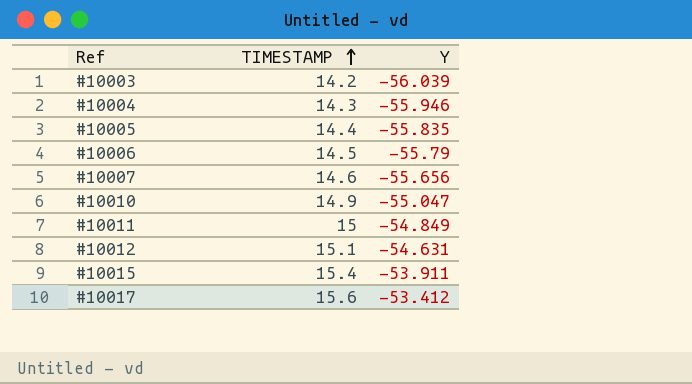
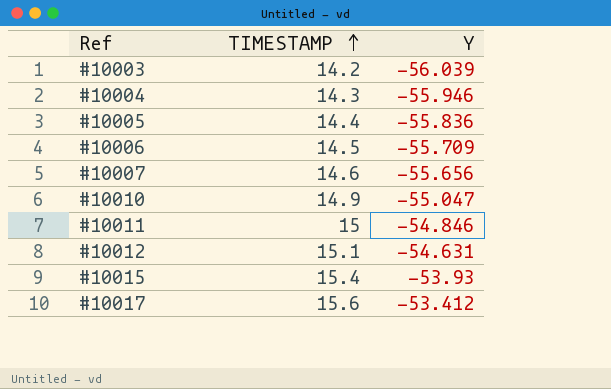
#10005 | Y: -55.835 -> -55.836
#10006 | Y: -55.79 -> -55.709
#10011 | Y: -54.849 -> -54.846
#10015 | Y: -53.911 -> -53.93

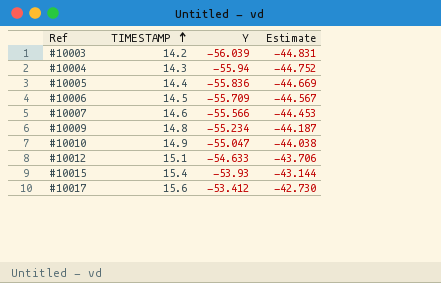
column Estimate | formula: none -> [Y] * 0.8
row #10011: 15 | -54.846 -> none
#10004 | Y: -55.946 -> -55.94
#10007 | Y: -55.656 -> -55.566
row #10009: none -> 14.8 | -55.234 | -44.187
#10012 | Y: -54.631 -> -54.633

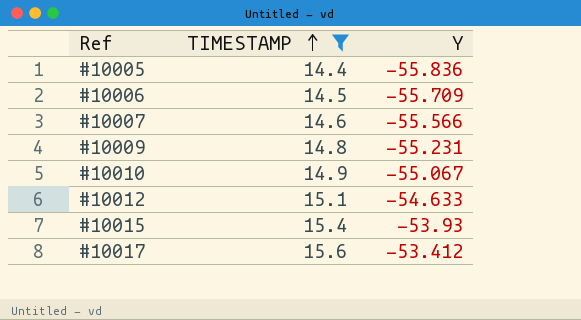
filter: none -> TIMESTAMP >= 14.4
column Estimate | formula: [Y] * 0.8 -> none
#10009 | Y: -55.234 -> -55.231
#10010 | Y: -55.047 -> -55.067

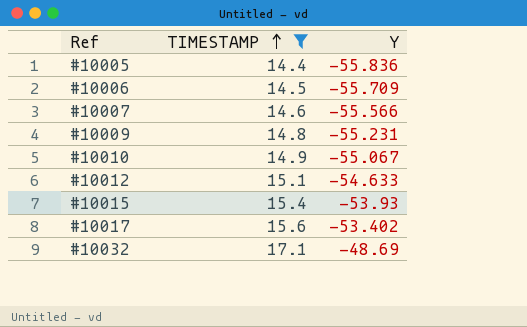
#10017 | Y: -53.412 -> -53.402
row #10032: none -> 17.1 | -48.69

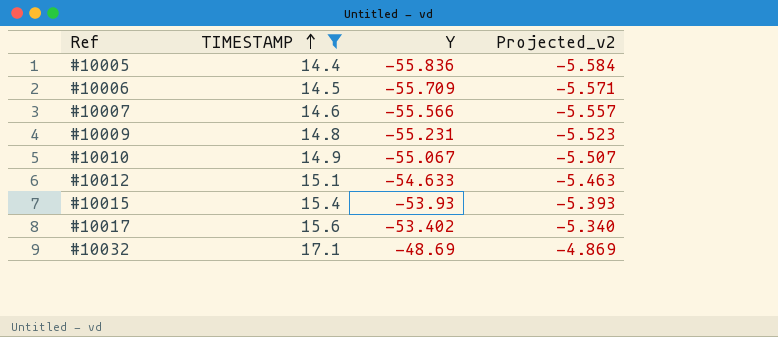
column Projected_v2 | formula: none -> [Y] * 0.1

